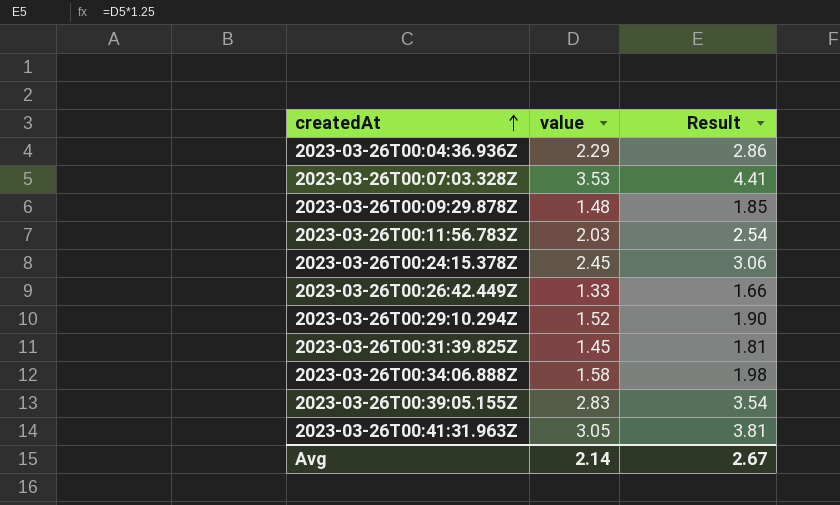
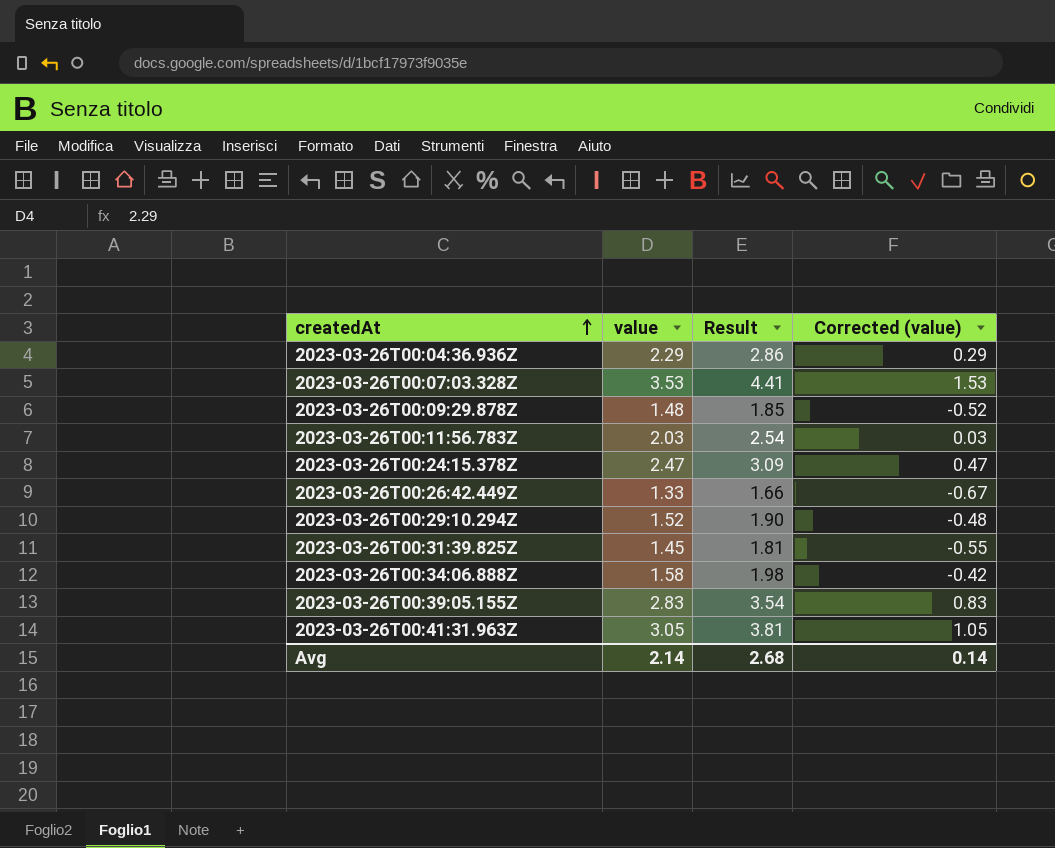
column Corrected (value) | formula: none -> [value] - 2
2023-03-26T00:24:15.378Z | value: 2.45 -> 2.47
2023-03-26T00:24:15.378Z | Result: 3.06 -> 3.09
Avg | Result: 2.67 -> 2.68

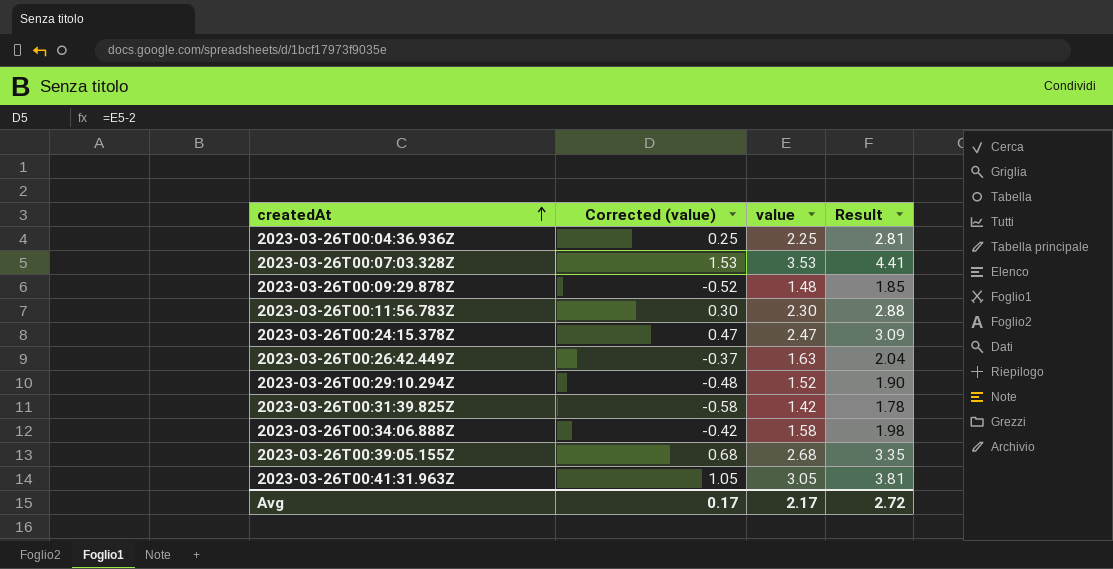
column Corrected (value) | position: 4 -> 2
2023-03-26T00:04:36.936Z | Corrected (value): 0.29 -> 0.25
2023-03-26T00:04:36.936Z | value: 2.29 -> 2.25
2023-03-26T00:04:36.936Z | Result: 2.86 -> 2.81
2023-03-26T00:11:56.783Z | Corrected (value): 0.03 -> 0.30
2023-03-26T00:11:56.783Z | value: 2.03 -> 2.30
2023-03-26T00:11:56.783Z | Result: 2.54 -> 2.88
2023-03-26T00:26:42.449Z | Corrected (value): -0.67 -> -0.37
2023-03-26T00:26:42.449Z | value: 1.33 -> 1.63
2023-03-26T00:26:42.449Z | Result: 1.66 -> 2.04
2023-03-26T00:31:39.825Z | Corrected (value): -0.55 -> -0.58
2023-03-26T00:31:39.825Z | value: 1.45 -> 1.42
2023-03-26T00:31:39.825Z | Result: 1.81 -> 1.78
2023-03-26T00:39:05.155Z | Corrected (value): 0.83 -> 0.68
2023-03-26T00:39:05.155Z | value: 2.83 -> 2.68
2023-03-26T00:39:05.155Z | Result: 3.54 -> 3.35
Avg | Corrected (value): 0.14 -> 0.17
Avg | value: 2.14 -> 2.17
Avg | Result: 2.68 -> 2.72

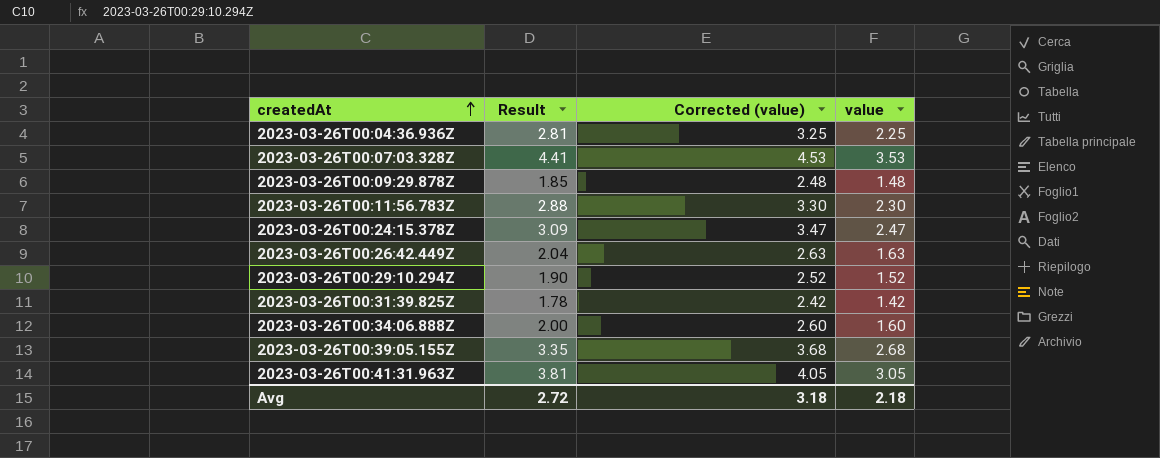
column Result | position: 4 -> 2
column Corrected (value) | formula: [value] - 2 -> [value] + 1
2023-03-26T00:34:06.888Z | Result: 1.98 -> 2.00
2023-03-26T00:34:06.888Z | value: 1.58 -> 1.60
Avg | Corrected (value): 0.17 -> 3.18
Avg | value: 2.17 -> 2.18

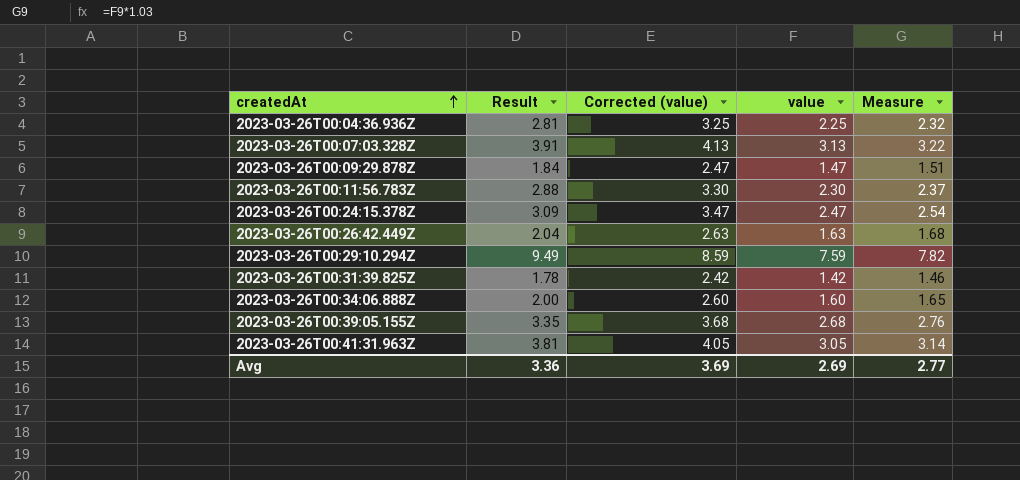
column Measure | formula: none -> [value] * 1.03
2023-03-26T00:07:03.328Z | Result: 4.41 -> 3.91
2023-03-26T00:07:03.328Z | Corrected (value): 4.53 -> 4.13
2023-03-26T00:07:03.328Z | value: 3.53 -> 3.13
2023-03-26T00:09:29.878Z | Result: 1.85 -> 1.84
2023-03-26T00:09:29.878Z | Corrected (value): 2.48 -> 2.47
2023-03-26T00:09:29.878Z | value: 1.48 -> 1.47
2023-03-26T00:29:10.294Z | Result: 1.90 -> 9.49
2023-03-26T00:29:10.294Z | Corrected (value): 2.52 -> 8.59
2023-03-26T00:29:10.294Z | value: 1.52 -> 7.59
Avg | Result: 2.72 -> 3.36
Avg | Corrected (value): 3.18 -> 3.69
Avg | value: 2.18 -> 2.69

